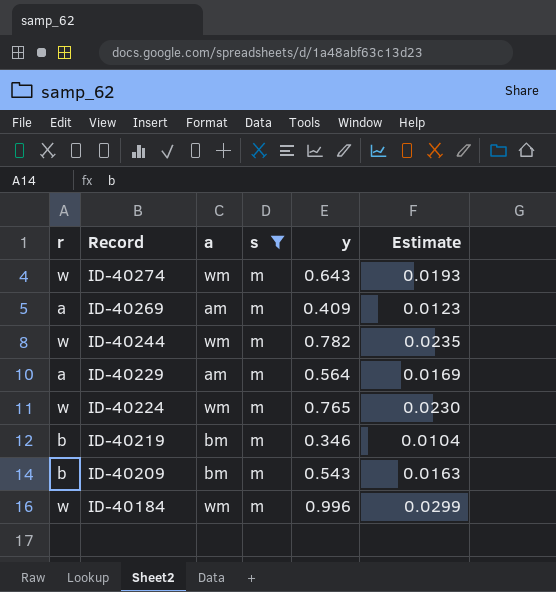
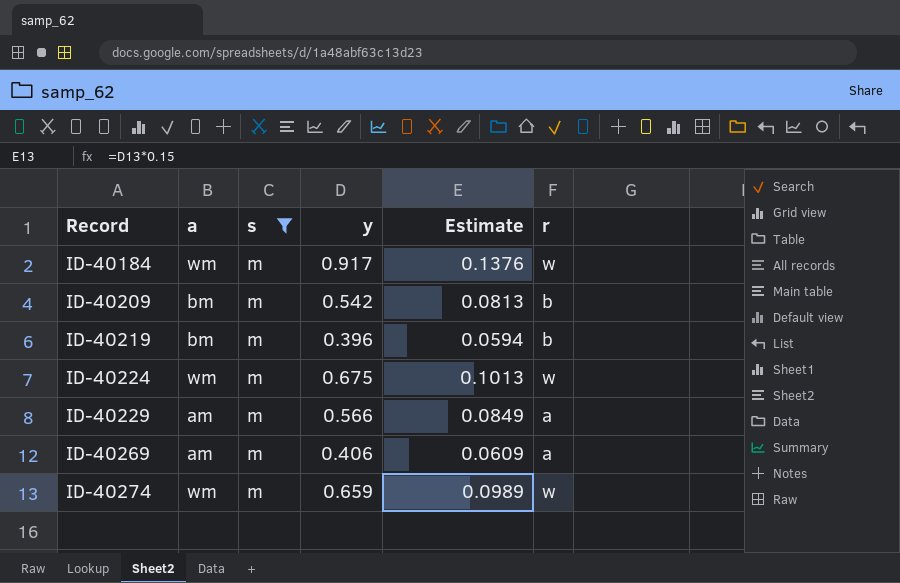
row order: Record descending -> Record ascending
column Estimate | formula: [y] * 0.03 -> [y] * 0.15
column r | position: 1 -> 6
row ID-40244: w | wm | m | 0.782 | 0.0235 -> none
ID-40184 | y: 0.996 -> 0.917
ID-40209 | y: 0.543 -> 0.542
ID-40219 | y: 0.346 -> 0.396
ID-40224 | y: 0.765 -> 0.675
ID-40229 | y: 0.564 -> 0.566
ID-40269 | y: 0.409 -> 0.406
ID-40274 | y: 0.643 -> 0.659

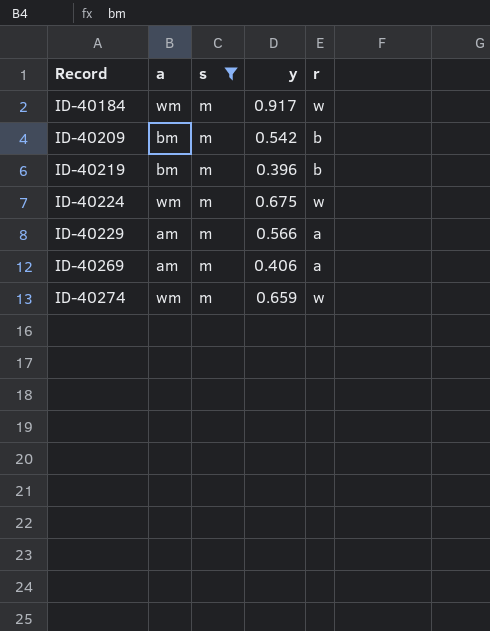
column Estimate | formula: [y] * 0.15 -> none

